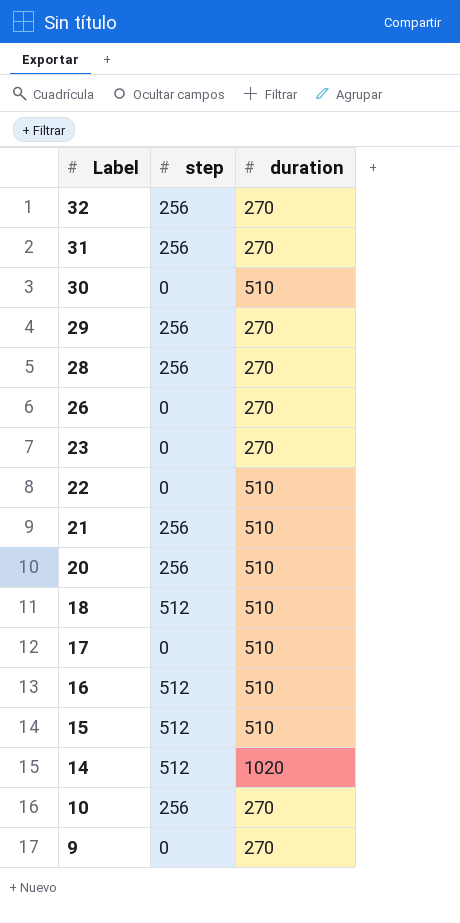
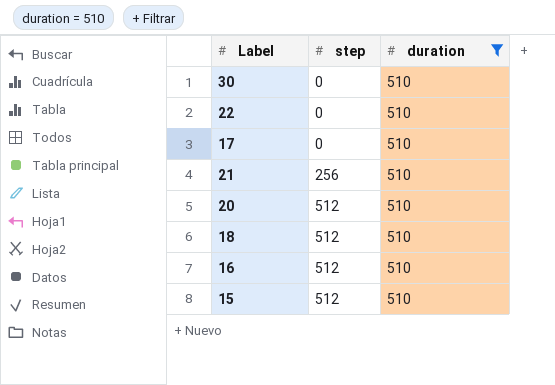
filter: none -> duration = 510
row order: Label descending -> step ascending
20 | step: 256 -> 512

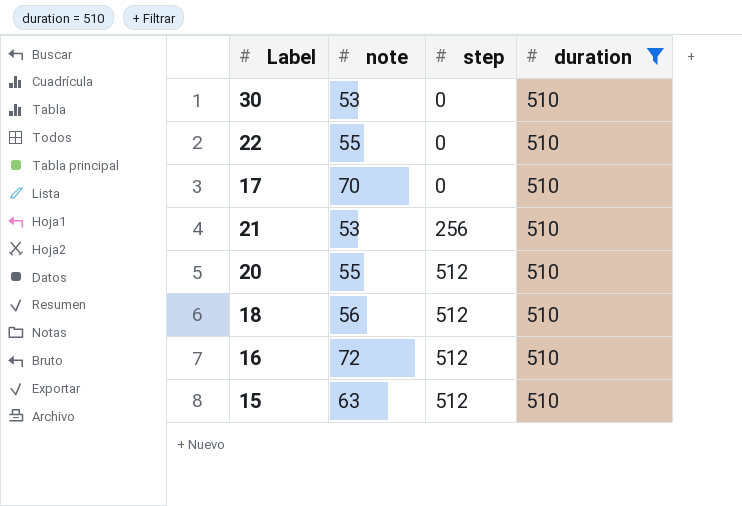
column note | position: none -> 2

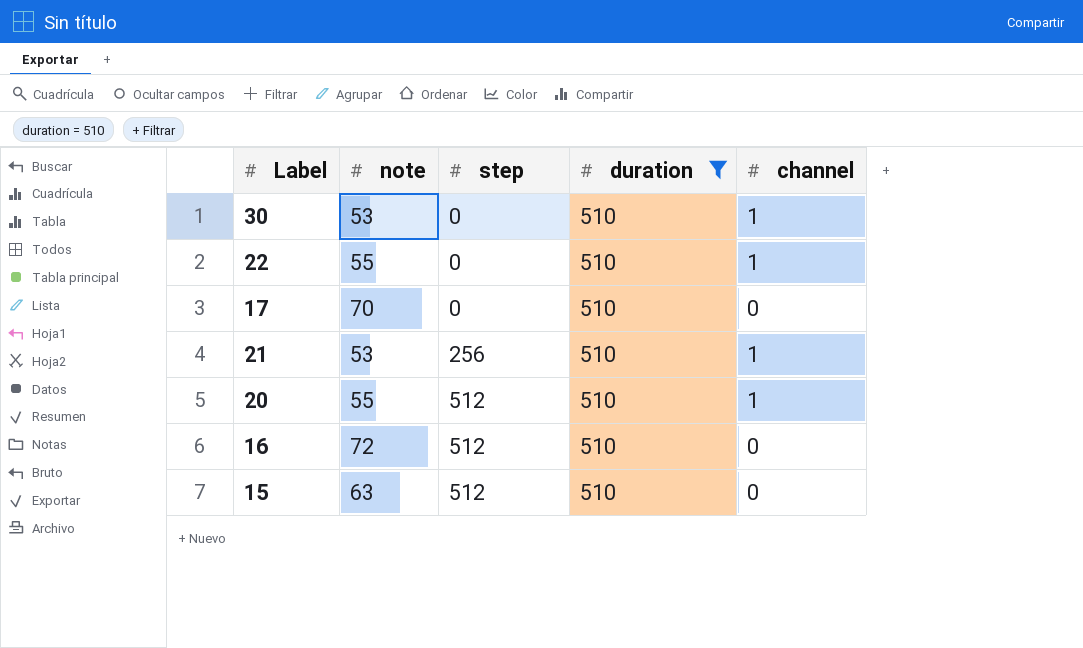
column channel | position: none -> 5
row 18: 56 | 512 | 510 -> none

